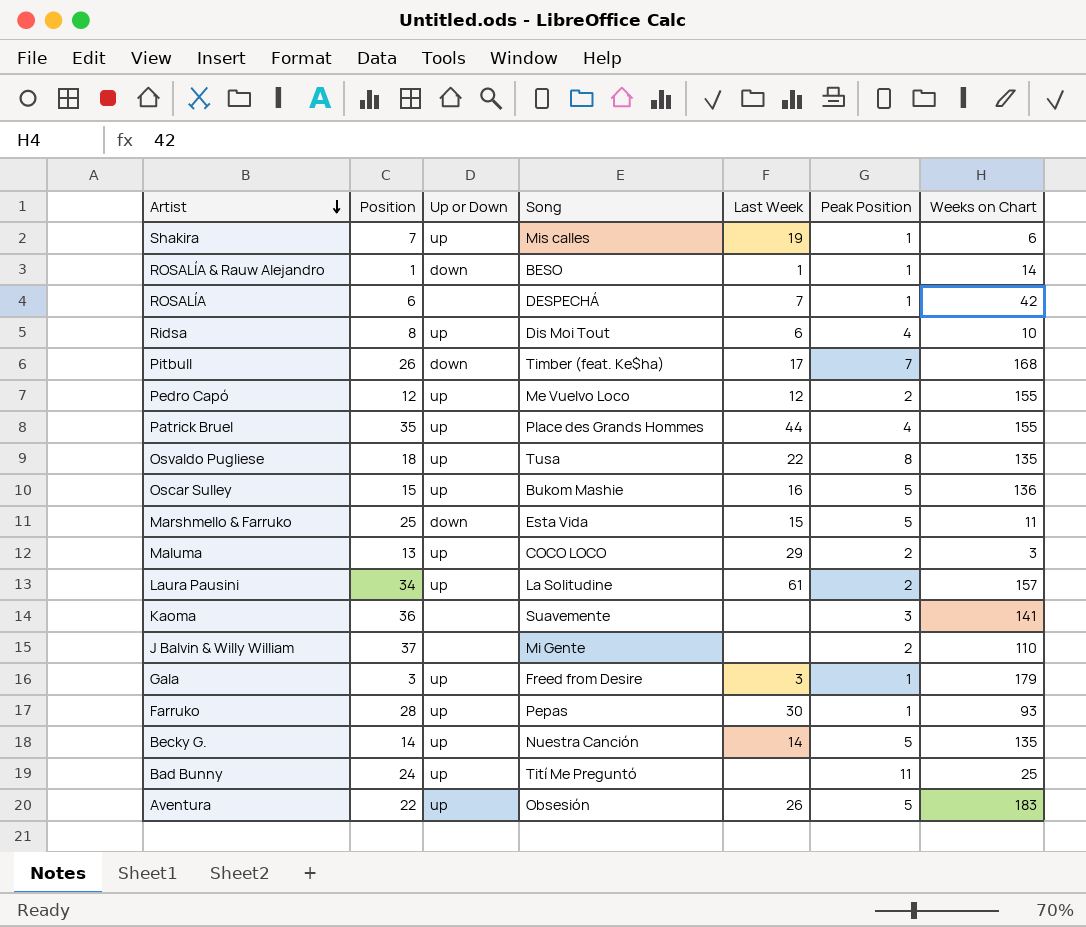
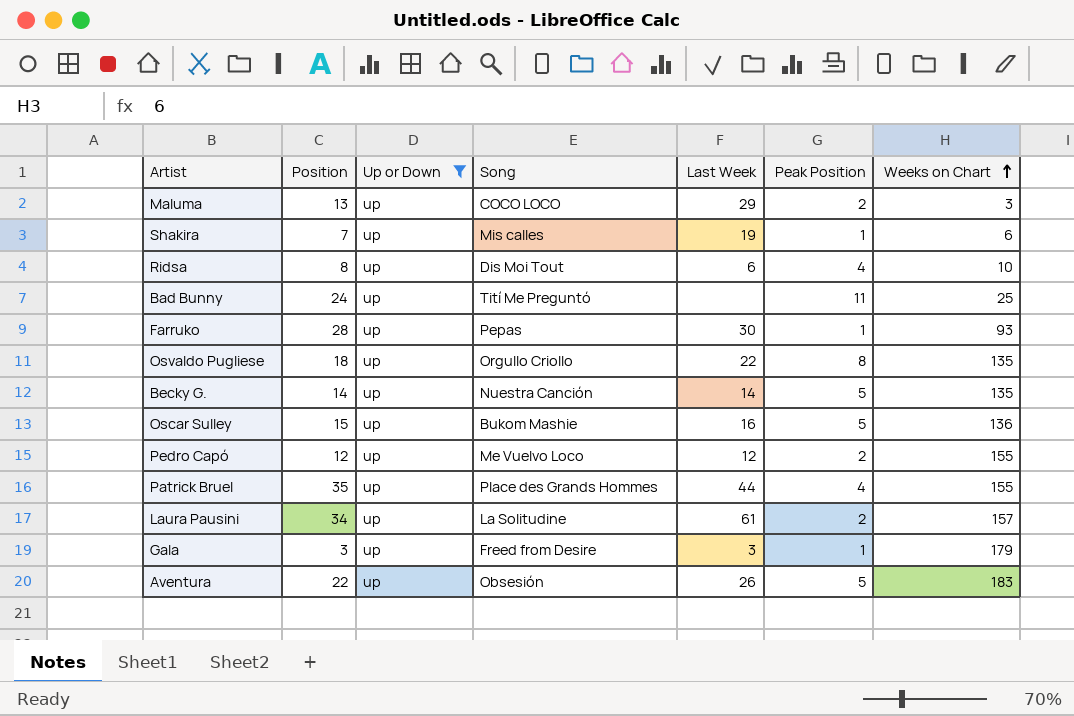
filter: none -> Up or Down = up
row order: Artist descending -> Weeks on Chart ascending
Osvaldo Pugliese | Song: Tusa -> Orgullo Criollo

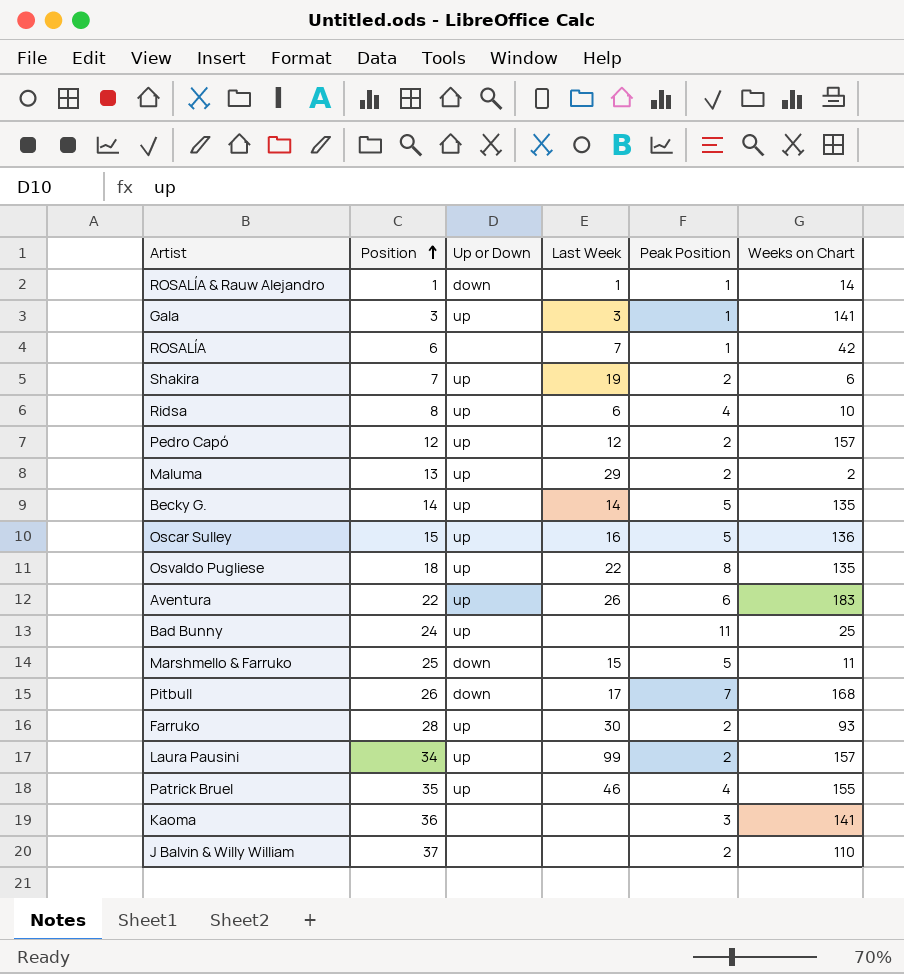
filter: Up or Down = up -> none
row order: Weeks on Chart ascending -> Position ascending
column Song | position: 4 -> none
Gala | Weeks on Chart: 179 -> 141
Shakira | Peak Position: 1 -> 2
Pedro Capó | Weeks on Chart: 155 -> 157
Maluma | Weeks on Chart: 3 -> 2
Aventura | Peak Position: 5 -> 6
Farruko | Peak Position: 1 -> 2
Laura Pausini | Last Week: 61 -> 99
Patrick Bruel | Last Week: 44 -> 46

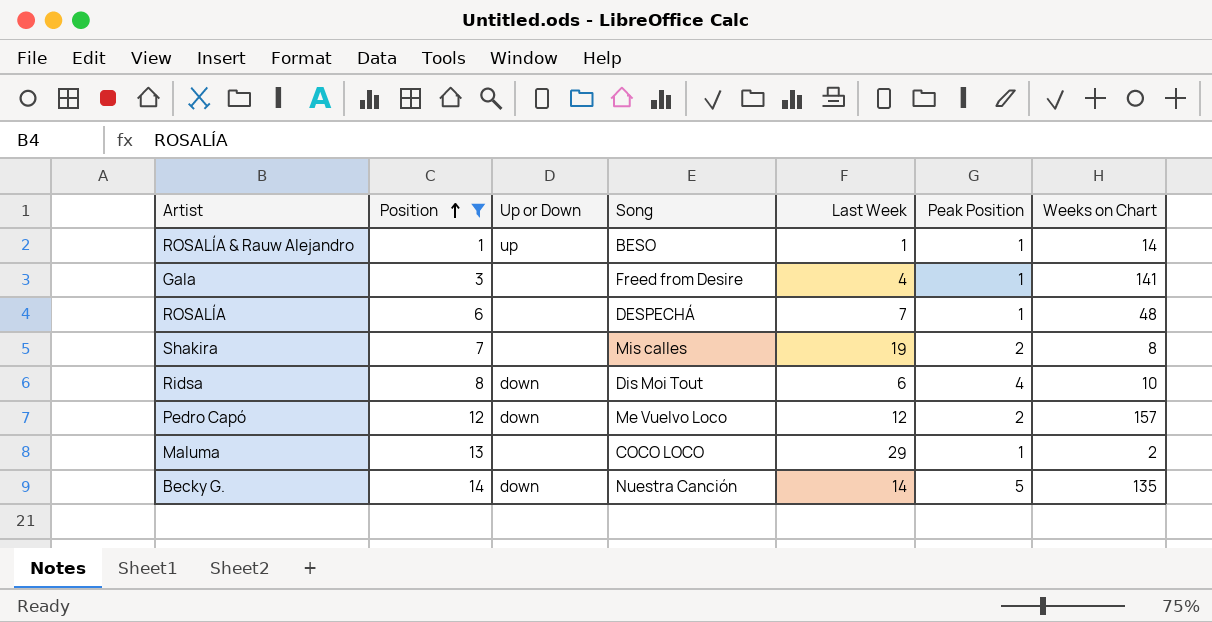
filter: none -> Position <= 14
column Song | position: none -> 4
ROSALÍA & Rauw Alejandro | Up or Down: down -> up
Gala | Up or Down: up -> none
Gala | Last Week: 3 -> 4
ROSALÍA | Weeks on Chart: 42 -> 48
Shakira | Up or Down: up -> none
Shakira | Weeks on Chart: 6 -> 8
Ridsa | Up or Down: up -> down
Pedro Capó | Up or Down: up -> down
Maluma | Up or Down: up -> none
Maluma | Peak Position: 2 -> 1
Becky G. | Up or Down: up -> down

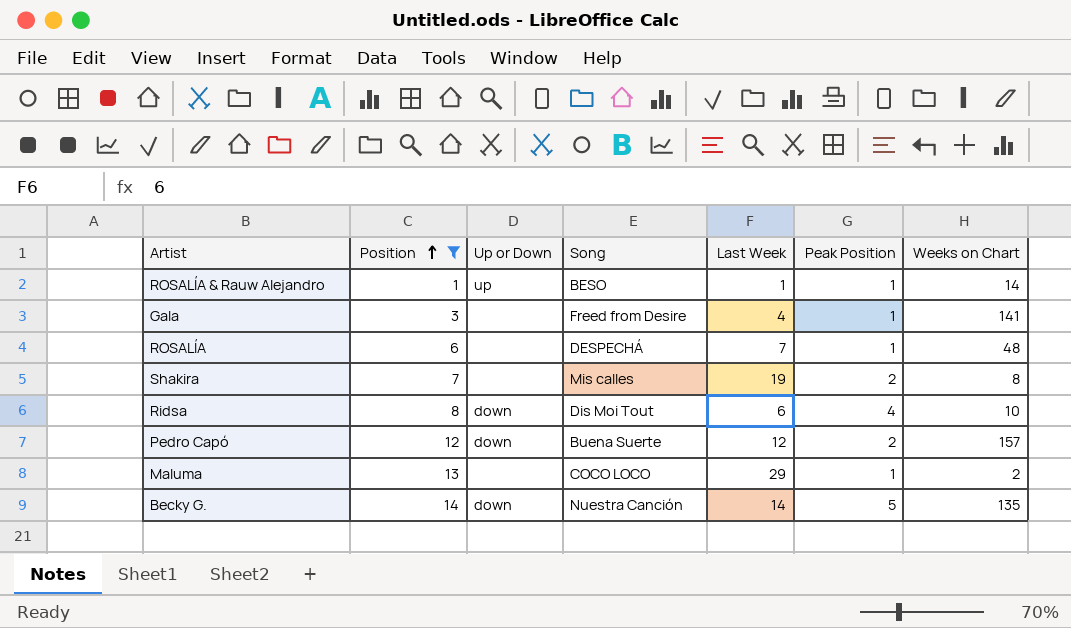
Pedro Capó | Song: Me Vuelvo Loco -> Buena Suerte

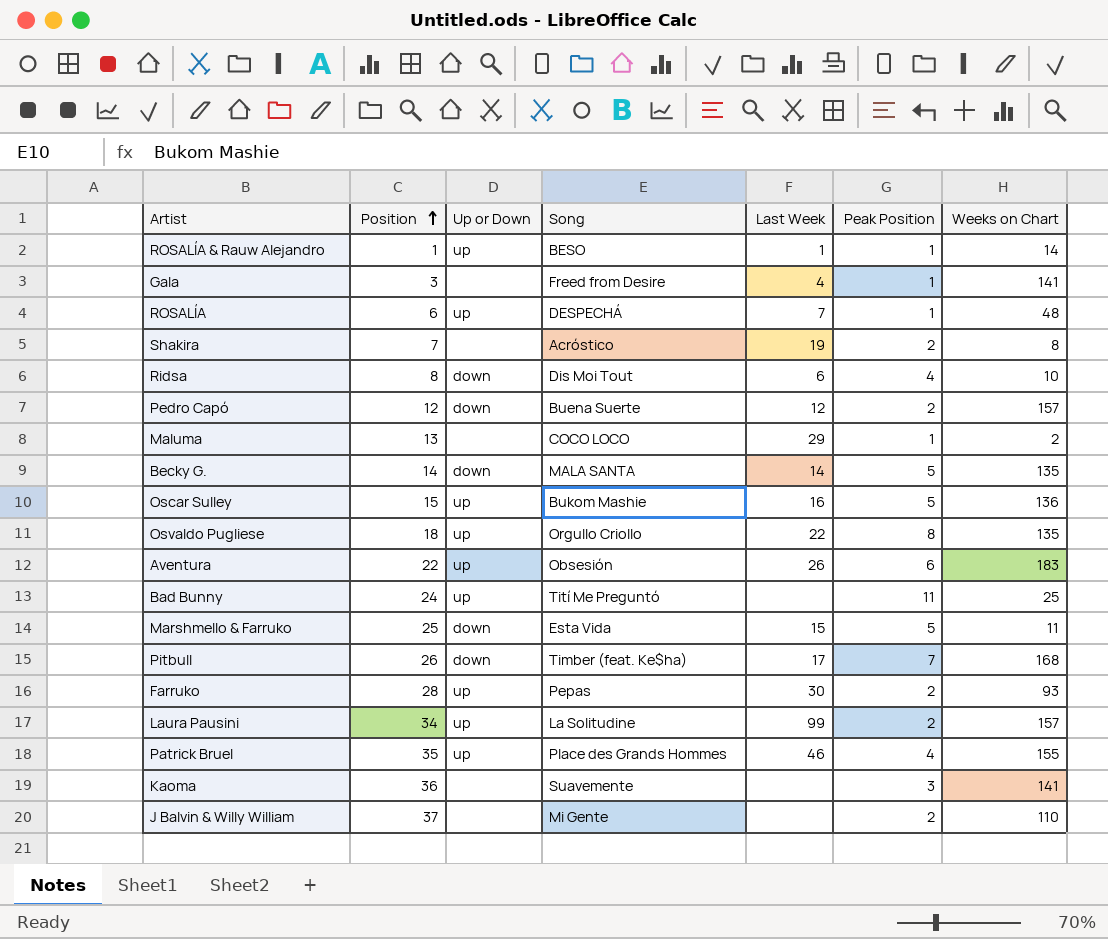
filter: Position <= 14 -> none
ROSALÍA | Up or Down: none -> up
Shakira | Song: Mis calles -> Acróstico
Becky G. | Song: Nuestra Canción -> MALA SANTA

